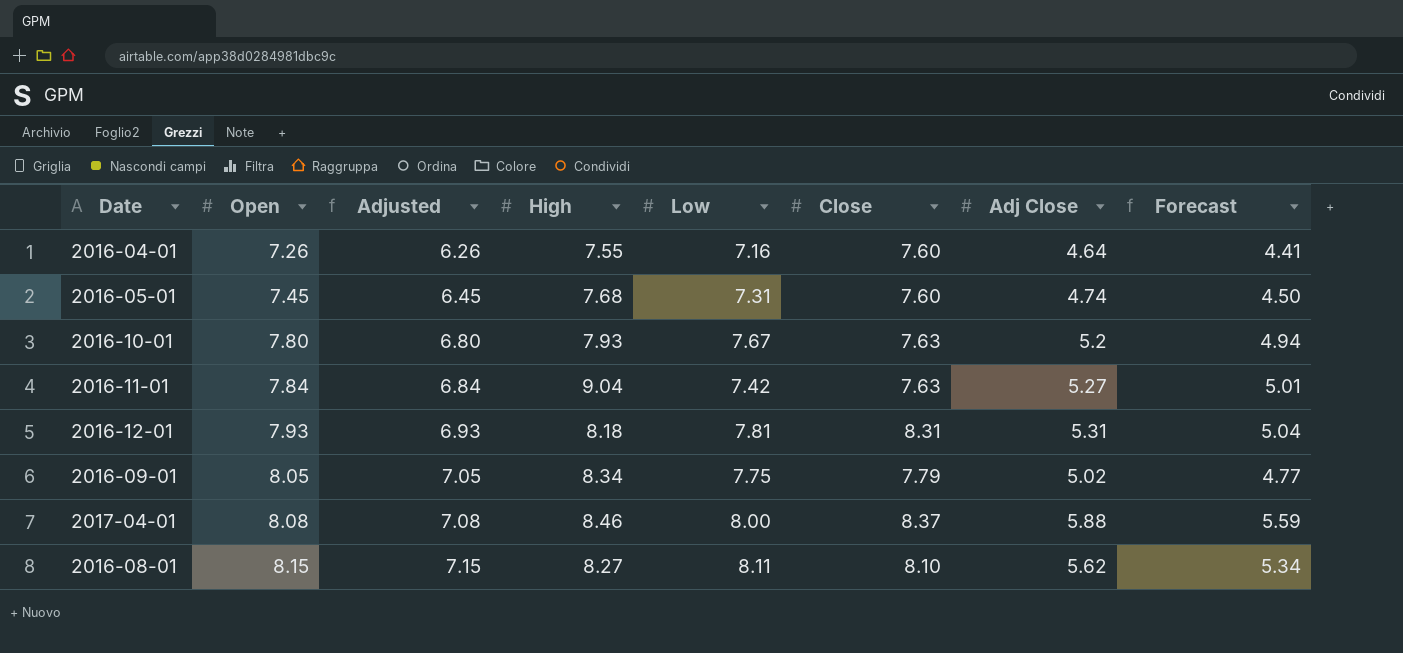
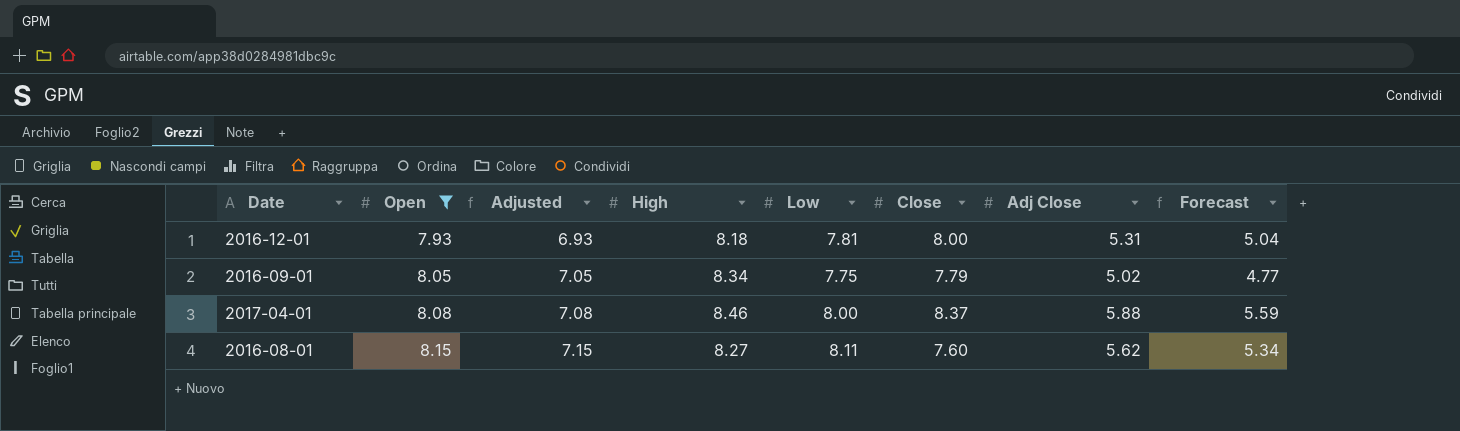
filter: none -> Open >= 7.93
2016-12-01 | Close: 8.31 -> 8.00
2016-08-01 | Close: 8.10 -> 7.60

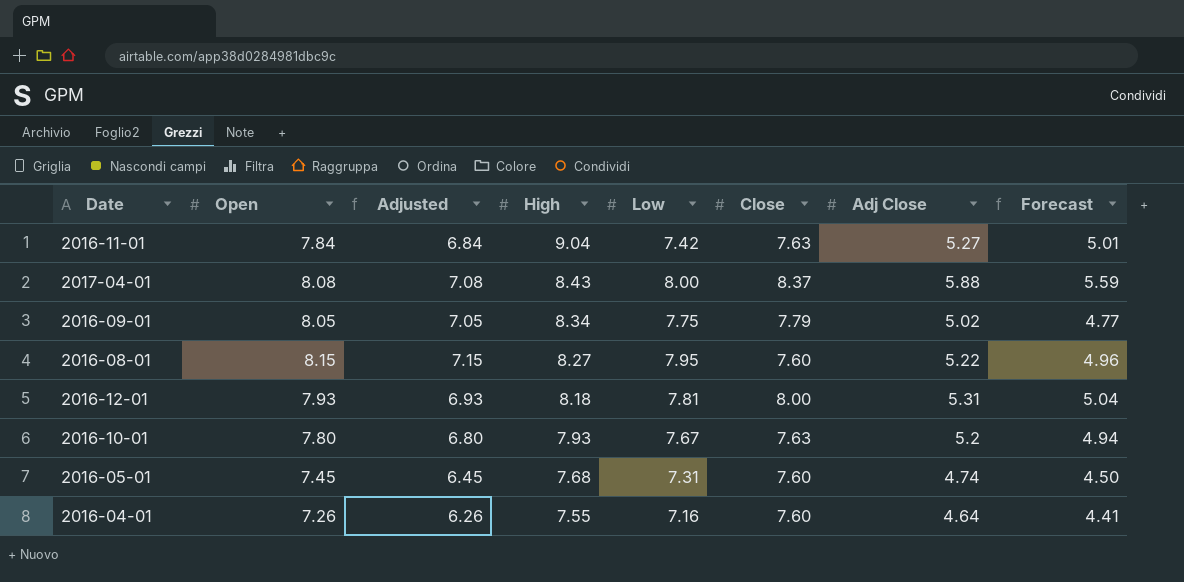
filter: Open >= 7.93 -> none
row order: Open ascending -> High descending
2017-04-01 | High: 8.46 -> 8.43
2016-08-01 | Low: 8.11 -> 7.95
2016-08-01 | Adj Close: 5.62 -> 5.22
2016-08-01 | Forecast: 5.34 -> 4.96

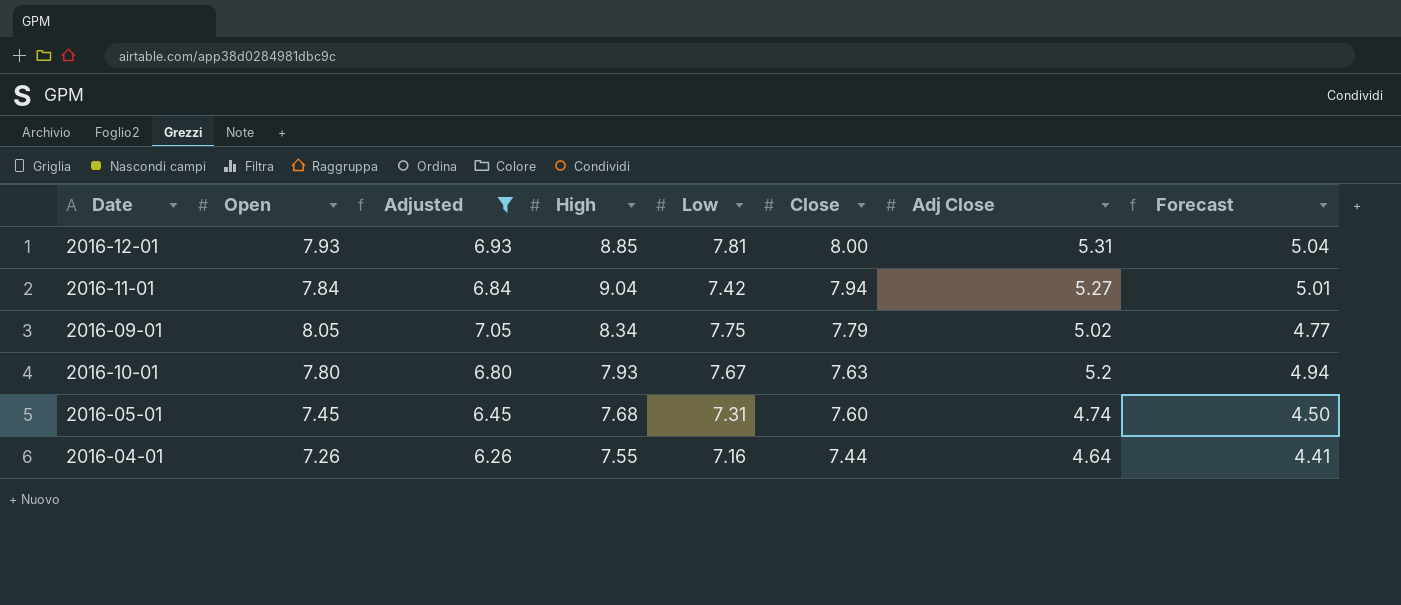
filter: none -> Adjusted <= 7.05
row order: High descending -> Close descending
2016-12-01 | High: 8.18 -> 8.85
2016-11-01 | Close: 7.63 -> 7.94
2016-04-01 | Close: 7.60 -> 7.44

